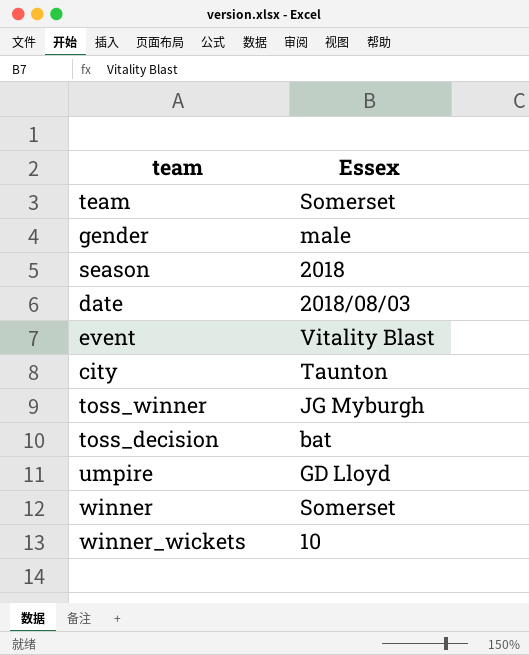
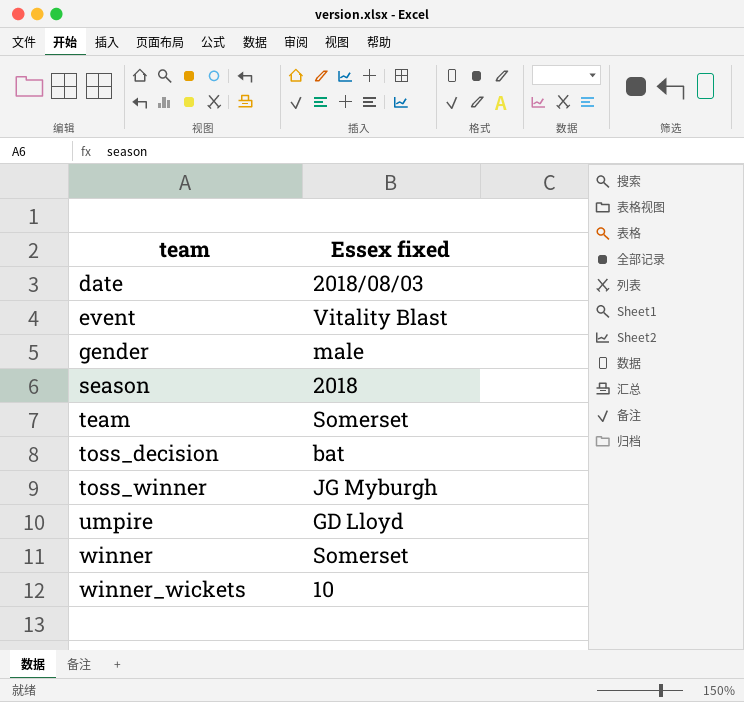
row order: none -> team ascending
column name: Essex -> Essex fixed
row city: Taunton -> none

